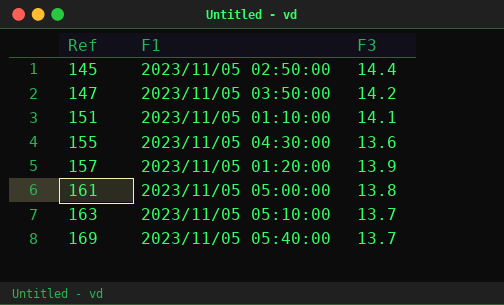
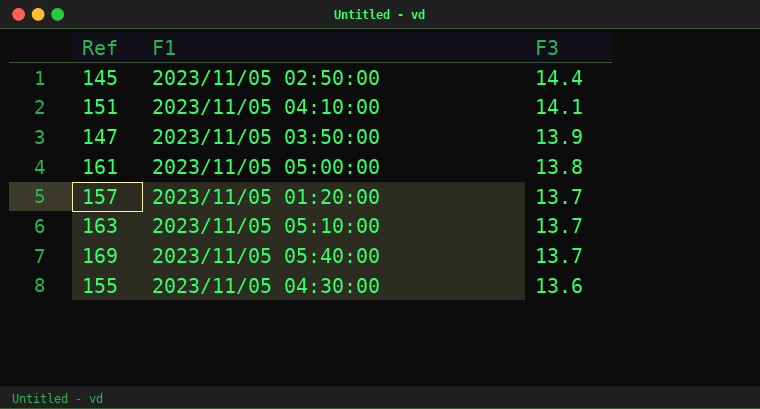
row order: Ref ascending -> F3 descending
151 | F1: 2023/11/05 01:10:00 -> 2023/11/05 04:10:00
147 | F3: 14.2 -> 13.9
157 | F3: 13.9 -> 13.7

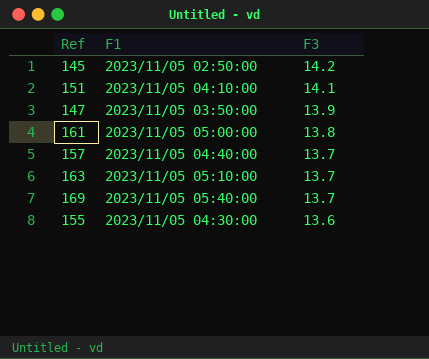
145 | F3: 14.4 -> 14.2
157 | F1: 2023/11/05 01:20:00 -> 2023/11/05 04:40:00

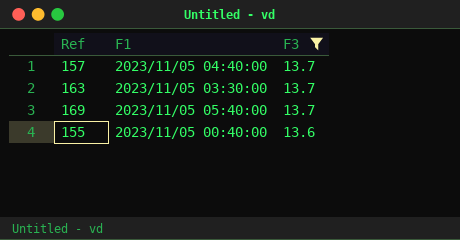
filter: none -> F3 <= 13.7
163 | F1: 2023/11/05 05:10:00 -> 2023/11/05 03:30:00
155 | F1: 2023/11/05 04:30:00 -> 2023/11/05 00:40:00

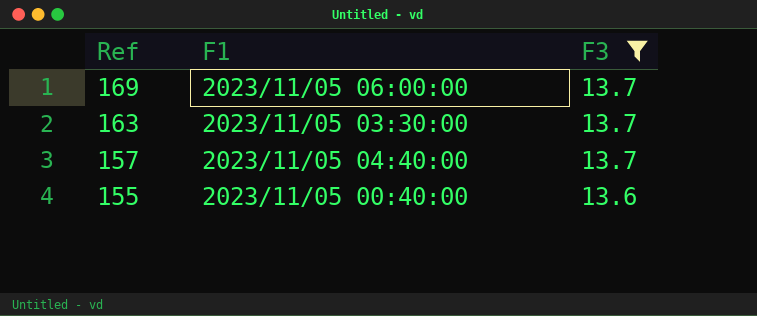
row order: F3 descending -> Ref descending
169 | F1: 2023/11/05 05:40:00 -> 2023/11/05 06:00:00

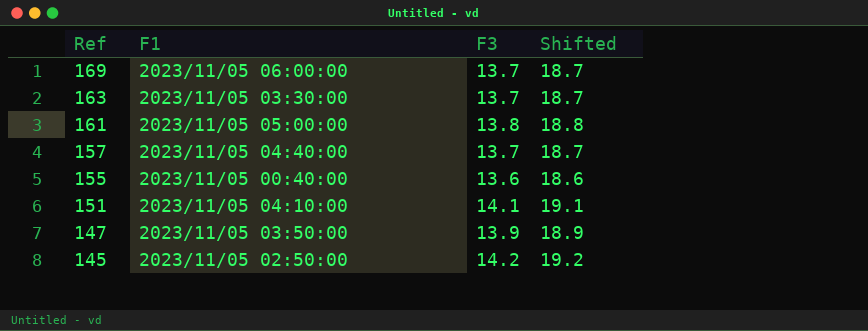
filter: F3 <= 13.7 -> none
column Shifted | formula: none -> [F3] + 5

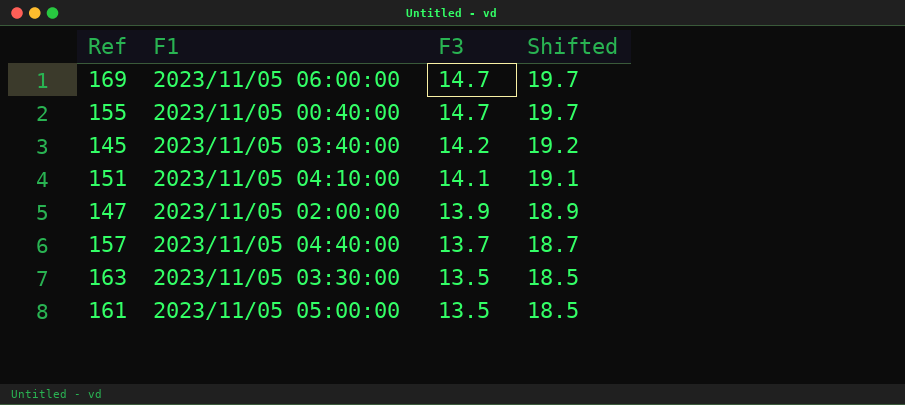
row order: Ref descending -> F3 descending
169 | F3: 13.7 -> 14.7
169 | Shifted: 18.7 -> 19.7
155 | F3: 13.6 -> 14.7
155 | Shifted: 18.6 -> 19.7
145 | F1: 2023/11/05 02:50:00 -> 2023/11/05 03:40:00
147 | F1: 2023/11/05 03:50:00 -> 2023/11/05 02:00:00
163 | F3: 13.7 -> 13.5
163 | Shifted: 18.7 -> 18.5
161 | F3: 13.8 -> 13.5
161 | Shifted: 18.8 -> 18.5

